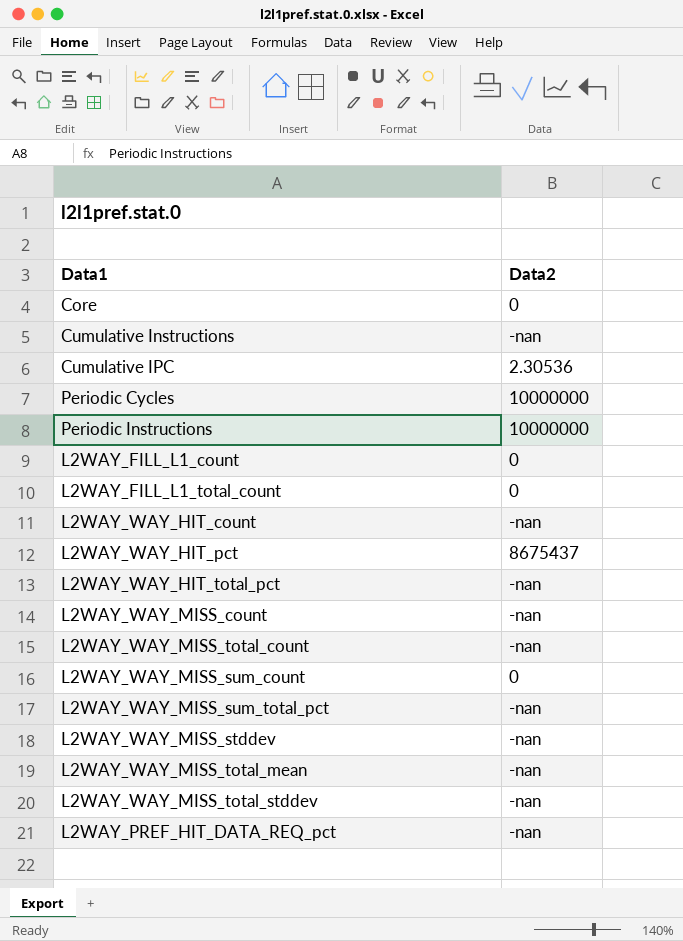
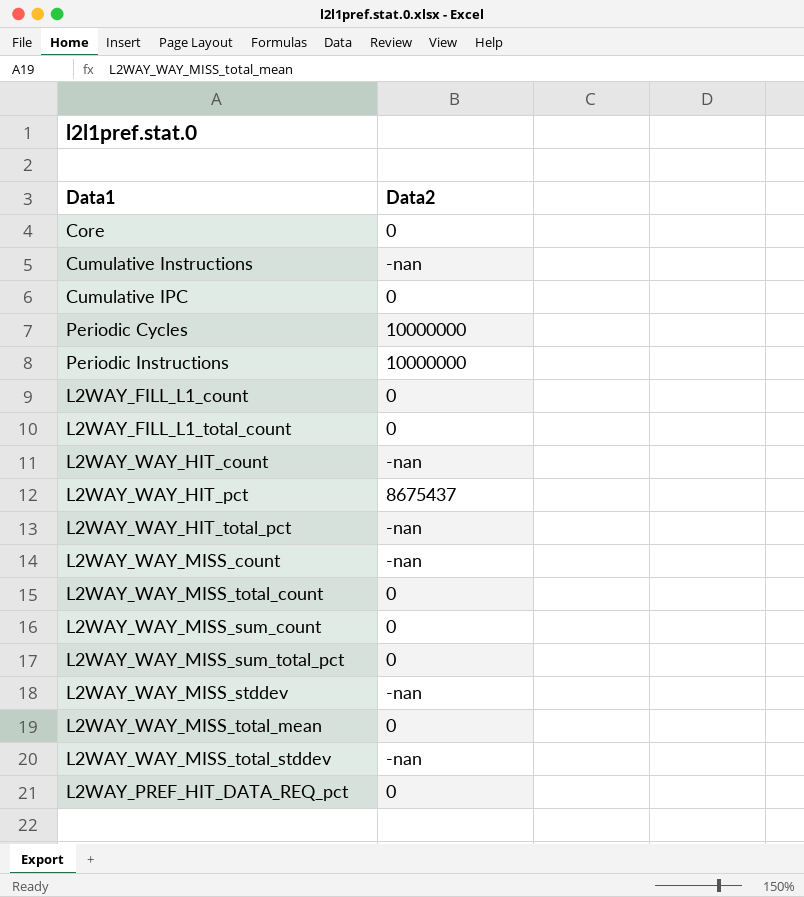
Cumulative IPC | Data2: 2.30536 -> 0
L2WAY_WAY_MISS_total_count | Data2: -nan -> 0
L2WAY_WAY_MISS_sum_total_pct | Data2: -nan -> 0
L2WAY_WAY_MISS_total_mean | Data2: -nan -> 0
L2WAY_PREF_HIT_DATA_REQ_pct | Data2: -nan -> 0

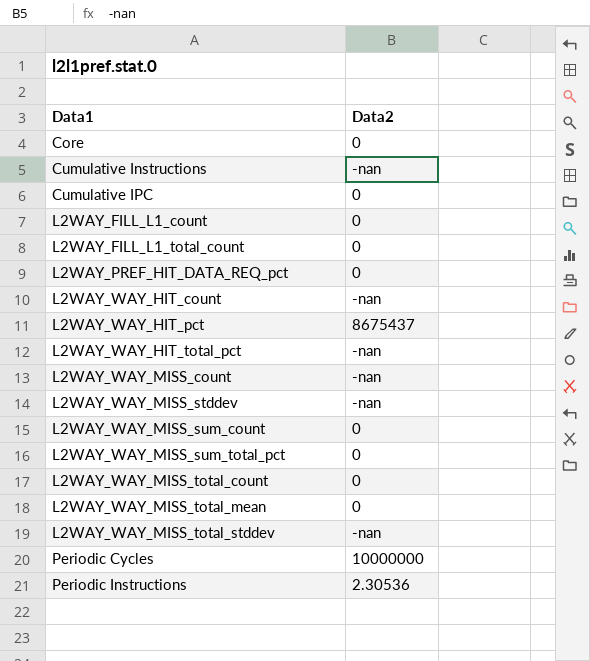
row order: none -> Data1 ascending
Periodic Instructions | Data2: 10000000 -> 2.30536

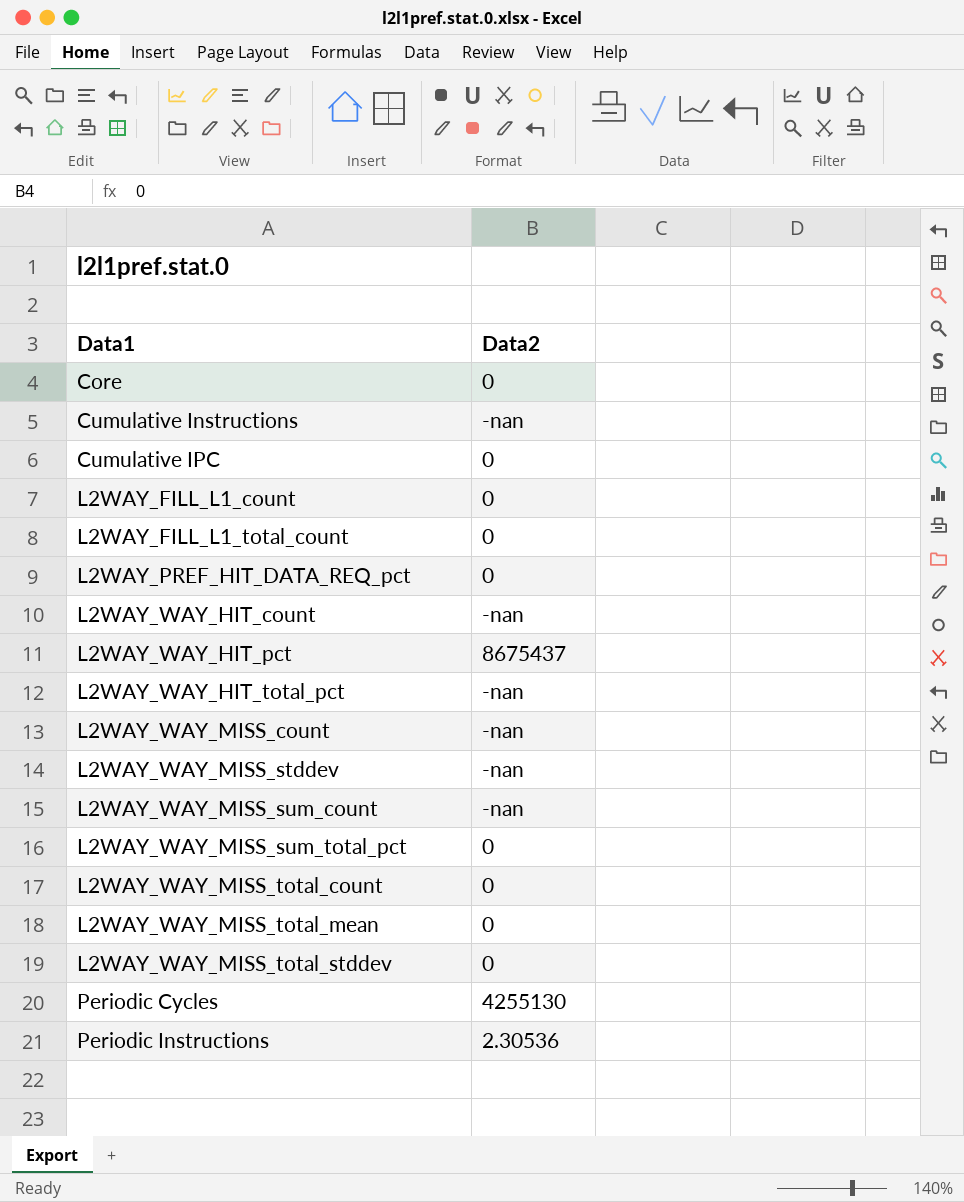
L2WAY_WAY_MISS_sum_count | Data2: 0 -> -nan
L2WAY_WAY_MISS_total_stddev | Data2: -nan -> 0
Periodic Cycles | Data2: 10000000 -> 4255130

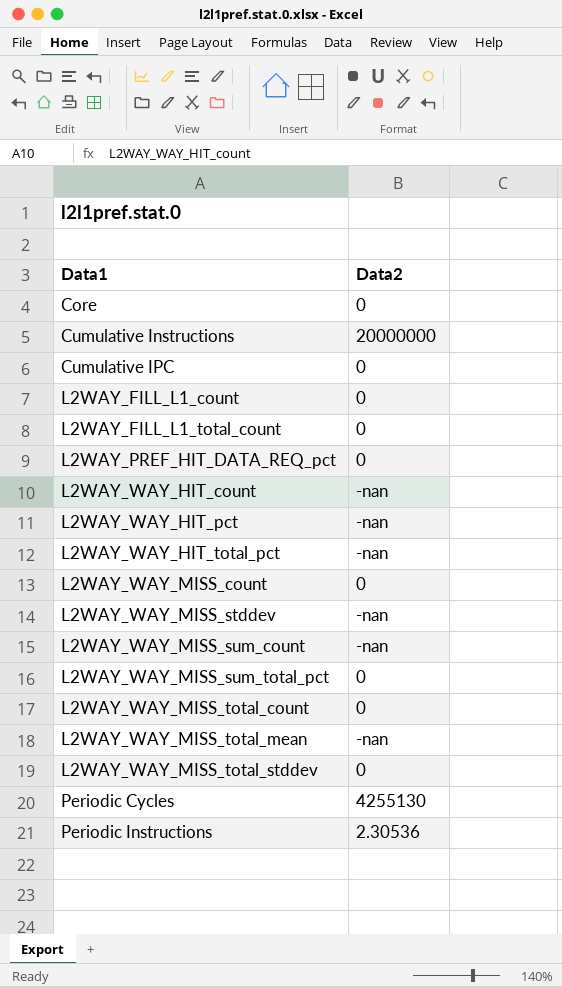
Cumulative Instructions | Data2: -nan -> 20000000
L2WAY_WAY_HIT_pct | Data2: 8675437 -> -nan
L2WAY_WAY_MISS_count | Data2: -nan -> 0
L2WAY_WAY_MISS_total_mean | Data2: 0 -> -nan

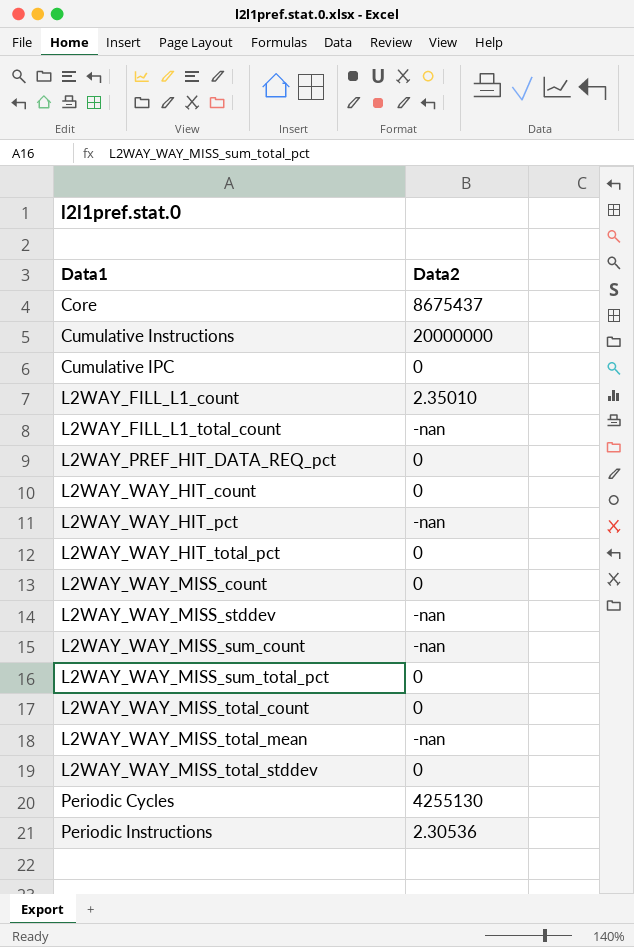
Core | Data2: 0 -> 8675437
L2WAY_FILL_L1_count | Data2: 0 -> 2.35010
L2WAY_FILL_L1_total_count | Data2: 0 -> -nan
L2WAY_WAY_HIT_count | Data2: -nan -> 0
L2WAY_WAY_HIT_total_pct | Data2: -nan -> 0

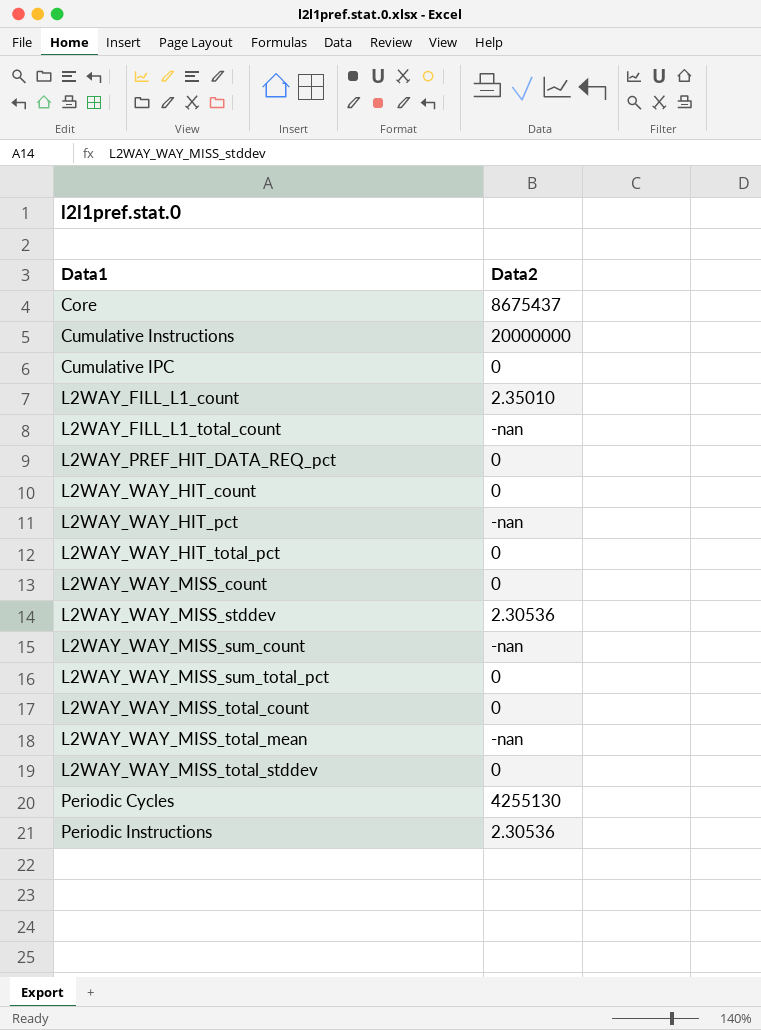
L2WAY_WAY_MISS_stddev | Data2: -nan -> 2.30536

